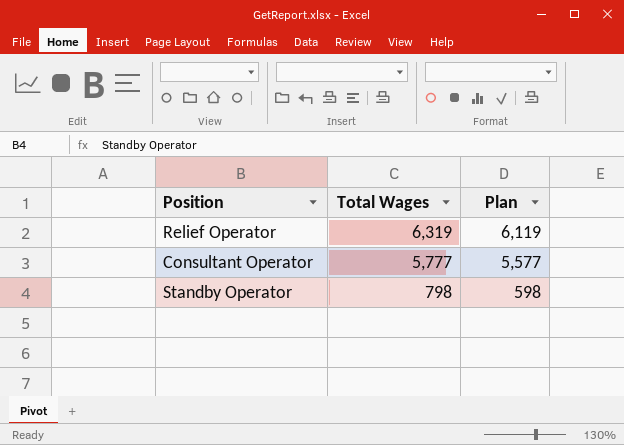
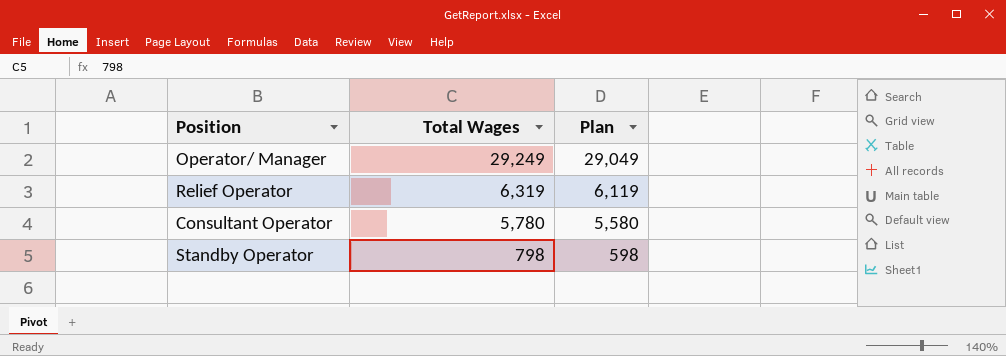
row Operator/ Manager: none -> 29,249 | 29,049
Consultant Operator | Total Wages: 5,777 -> 5,780
Consultant Operator | Plan: 5,577 -> 5,580

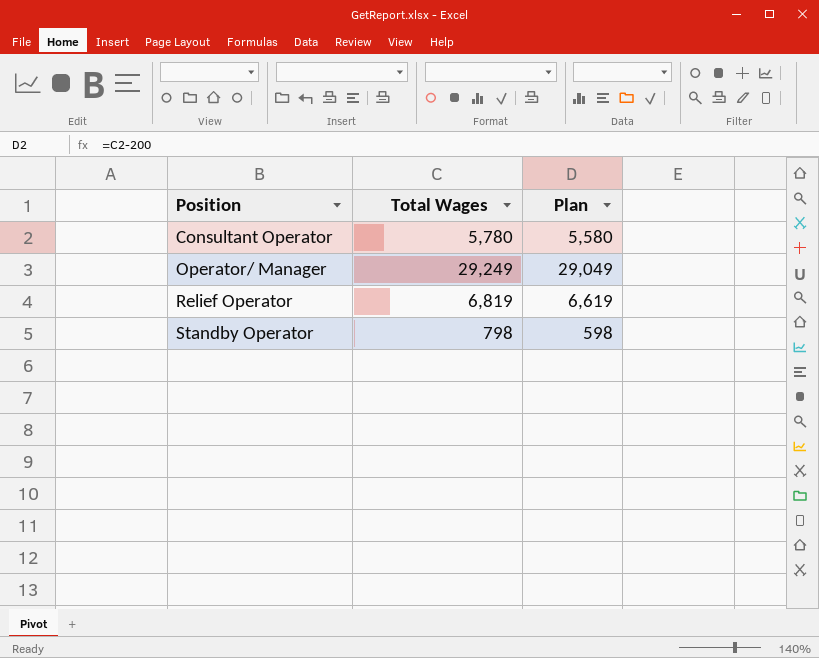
row order: Total Wages descending -> Position ascending
Relief Operator | Total Wages: 6,319 -> 6,819
Relief Operator | Plan: 6,119 -> 6,619

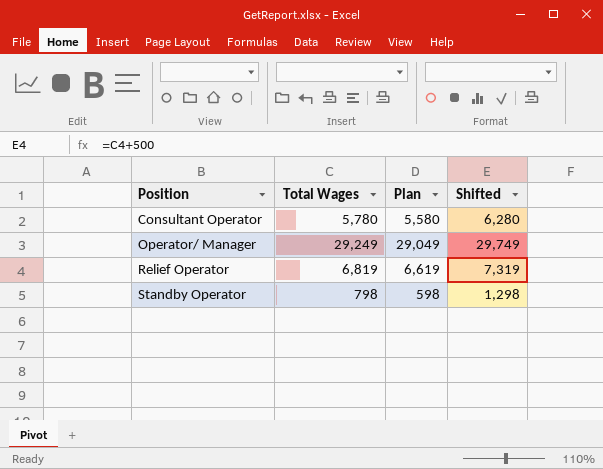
column Shifted | formula: none -> [Total Wages] + 500

